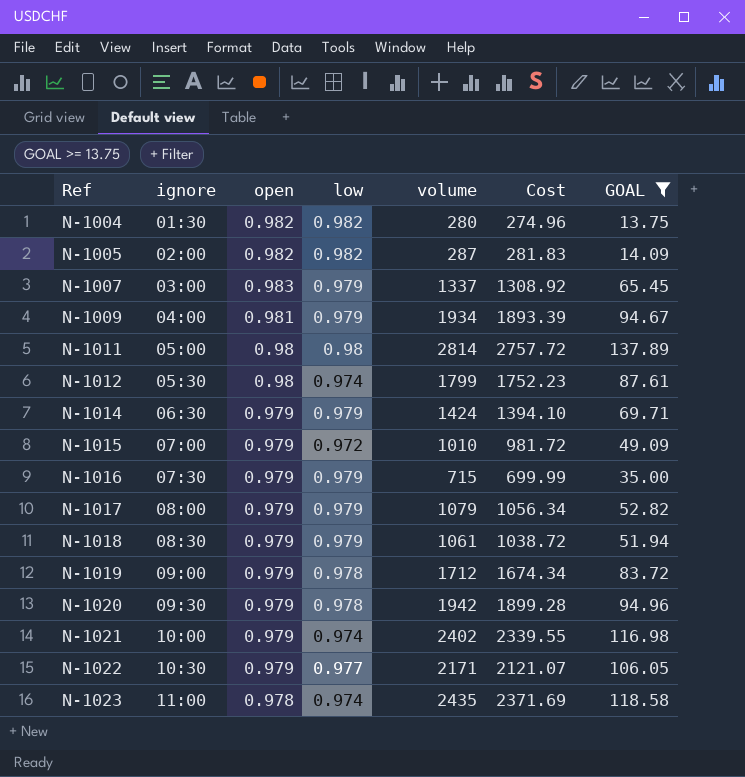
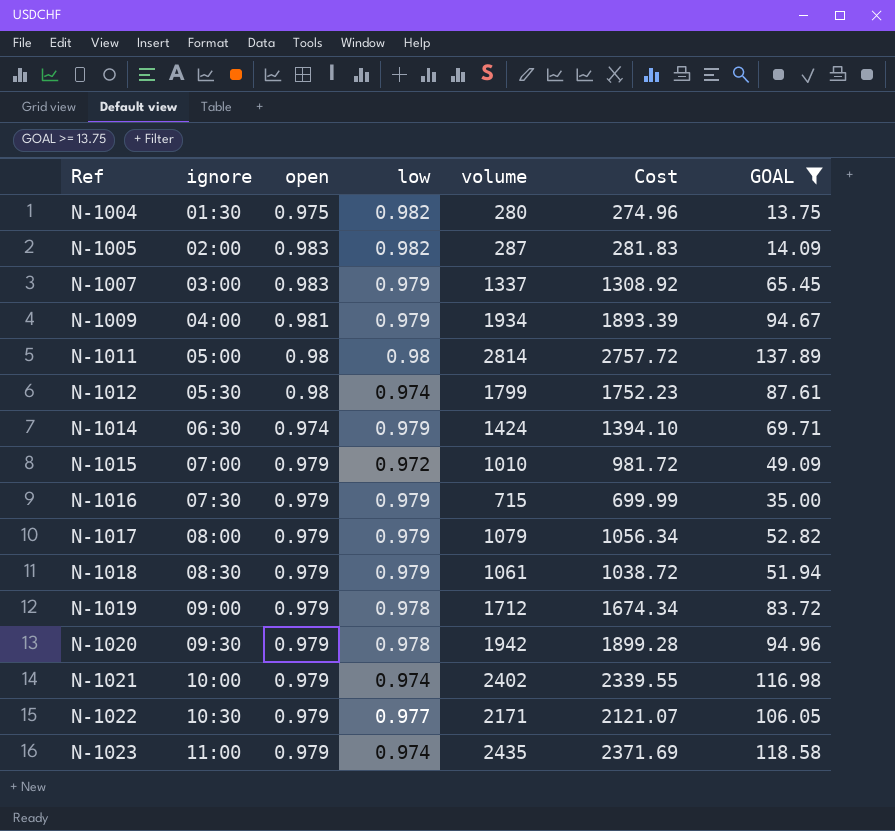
N-1004 | open: 0.982 -> 0.975
N-1005 | open: 0.982 -> 0.983
N-1014 | open: 0.979 -> 0.974
N-1023 | open: 0.978 -> 0.979

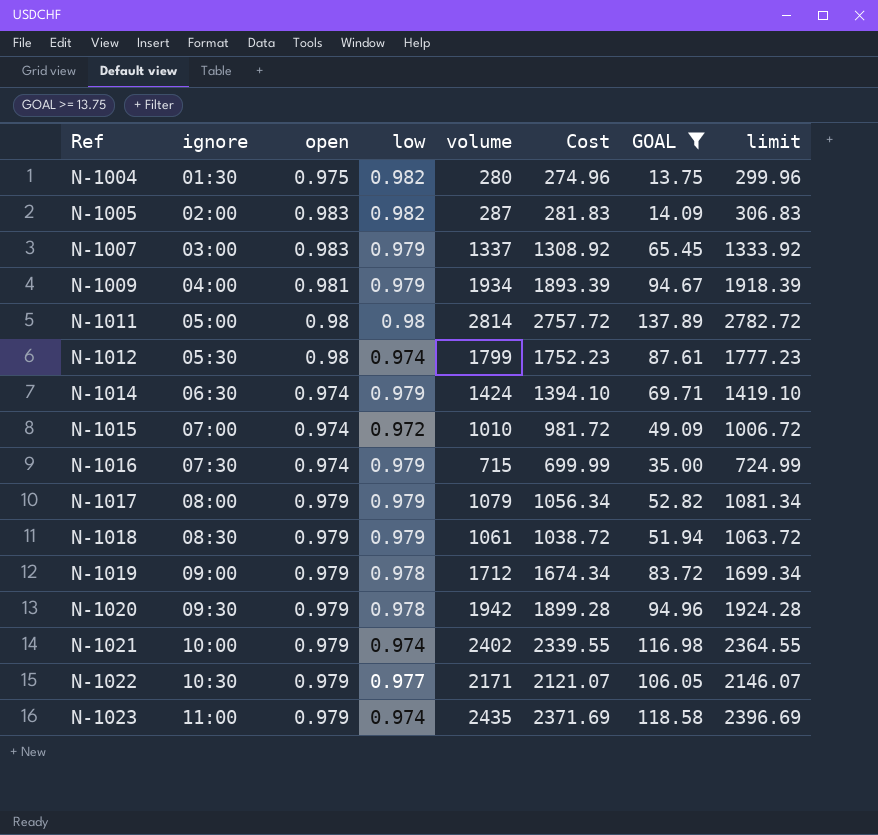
column limit | formula: none -> [Cost] + 25
N-1015 | open: 0.979 -> 0.974
N-1016 | open: 0.979 -> 0.974

